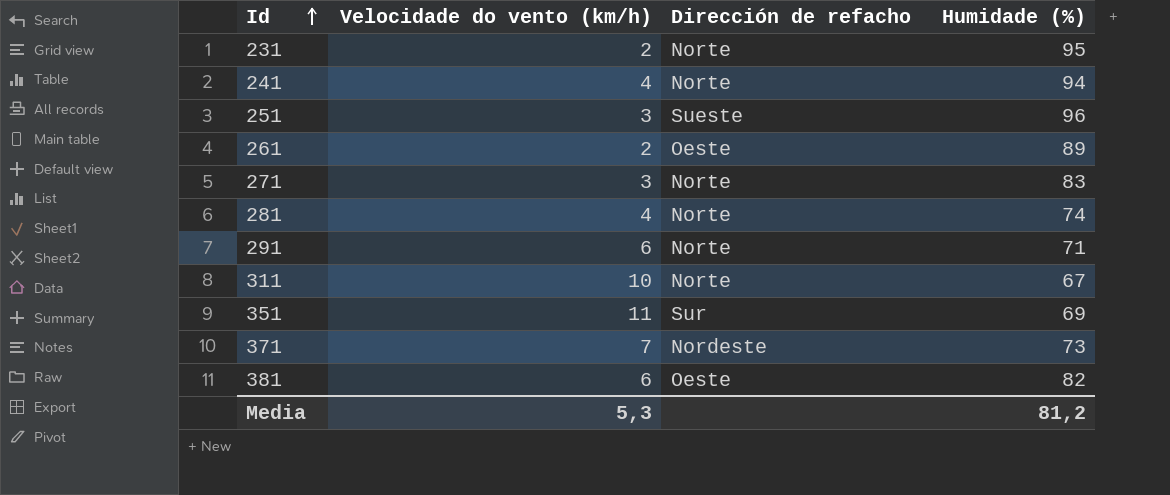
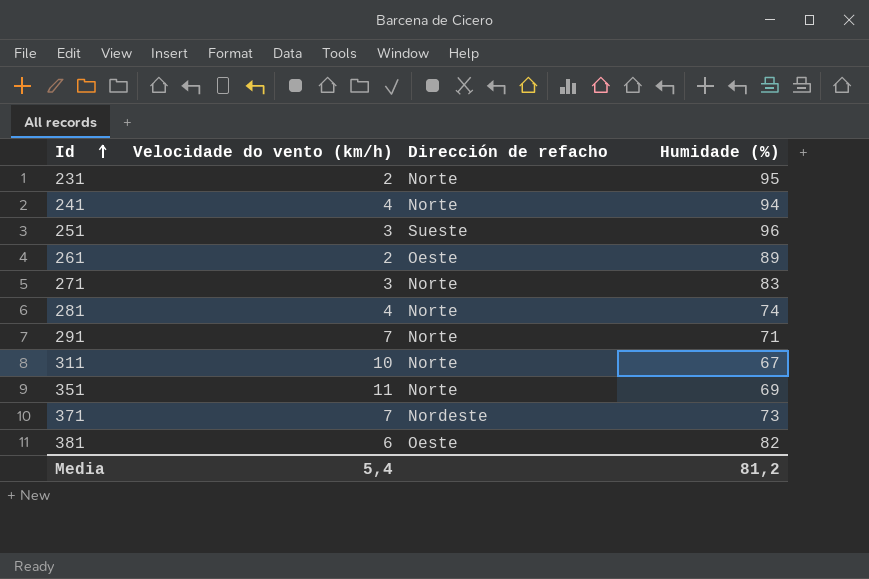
291 | Velocidade do vento (km/h): 6 -> 7
351 | Dirección de refacho: Sur -> Norte
Media | Velocidade do vento (km/h): 5,3 -> 5,4

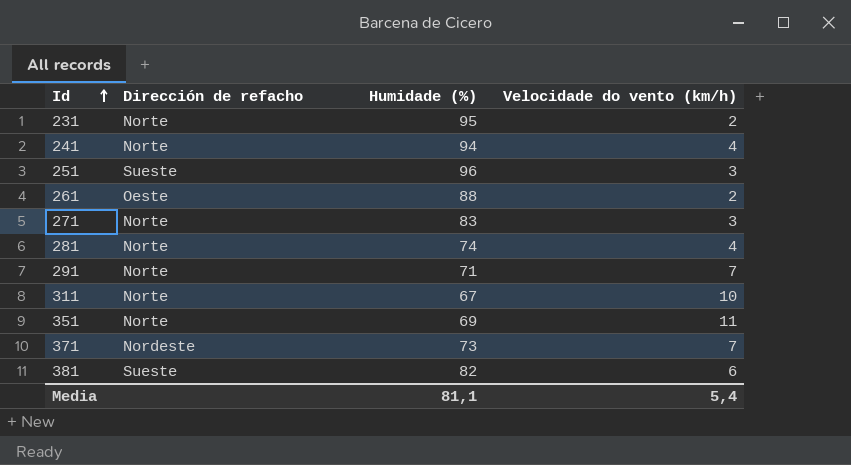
column Velocidade do vento (km/h) | position: 2 -> 4
261 | Humidade (%): 89 -> 88
381 | Dirección de refacho: Oeste -> Sueste
Media | Humidade (%): 81,2 -> 81,1

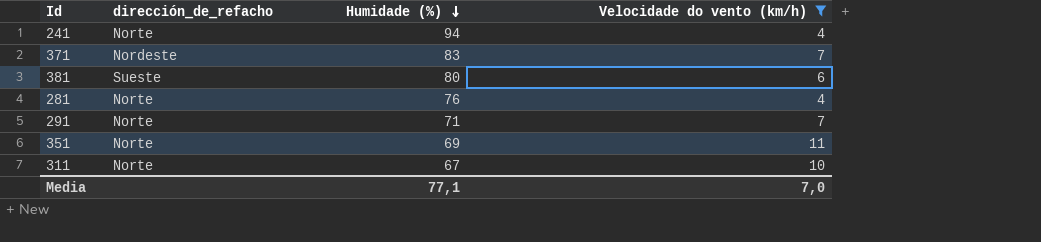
filter: none -> Velocidade do vento (km/h) >= 4
row order: Id ascending -> Humidade (%) descending
column name: Dirección de refacho -> dirección_de_refacho
371 | Humidade (%): 73 -> 83
381 | Humidade (%): 82 -> 80
281 | Humidade (%): 74 -> 76
Media | Humidade (%): 81,1 -> 77,1
Media | Velocidade do vento (km/h): 5,4 -> 7,0

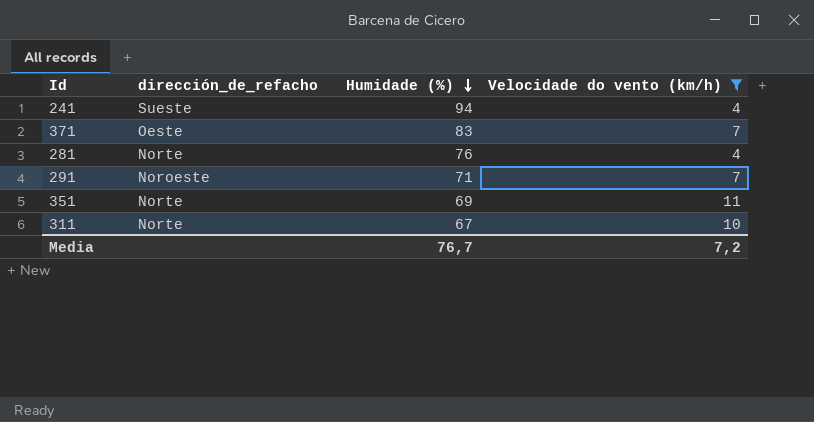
row 381: Sueste | 80 | 6 -> none
241 | dirección_de_refacho: Norte -> Sueste
371 | dirección_de_refacho: Nordeste -> Oeste
291 | dirección_de_refacho: Norte -> Noroeste
Media | Humidade (%): 77,1 -> 76,7
Media | Velocidade do vento (km/h): 7,0 -> 7,2

